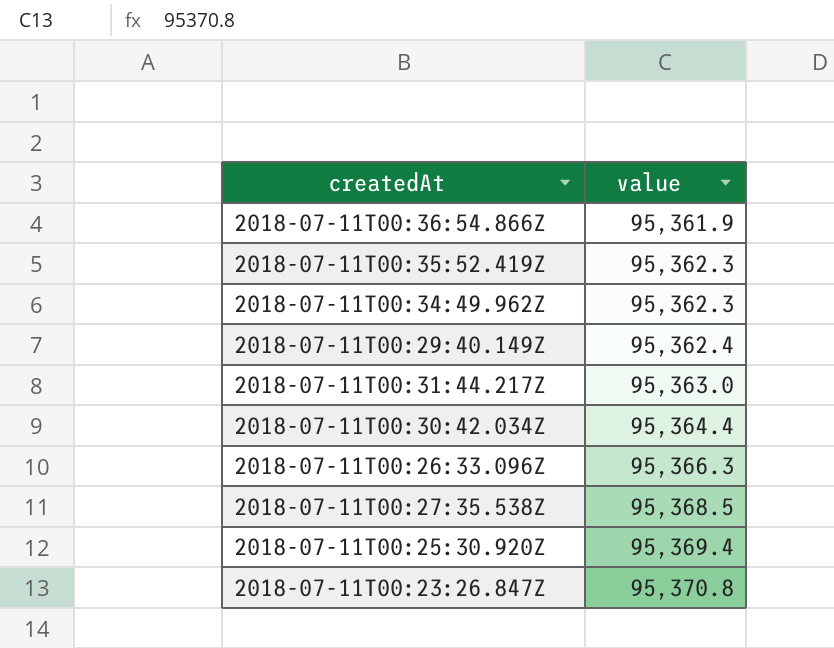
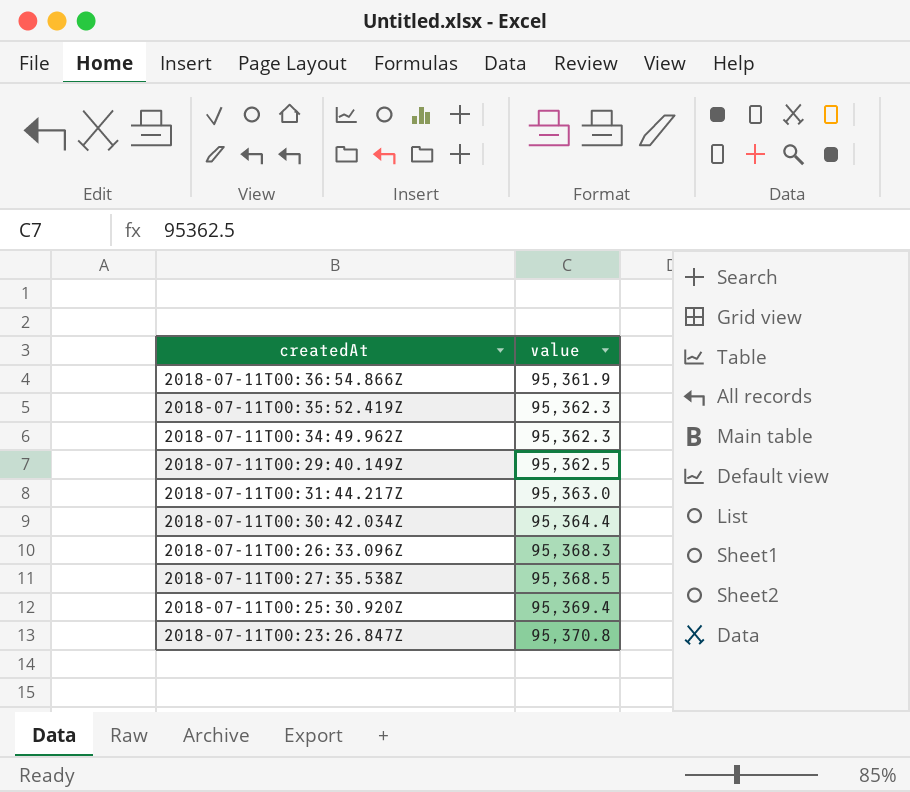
2018-07-11T00:29:40.149Z | value: 95,362.4 -> 95,362.5
2018-07-11T00:26:33.096Z | value: 95,366.3 -> 95,368.3

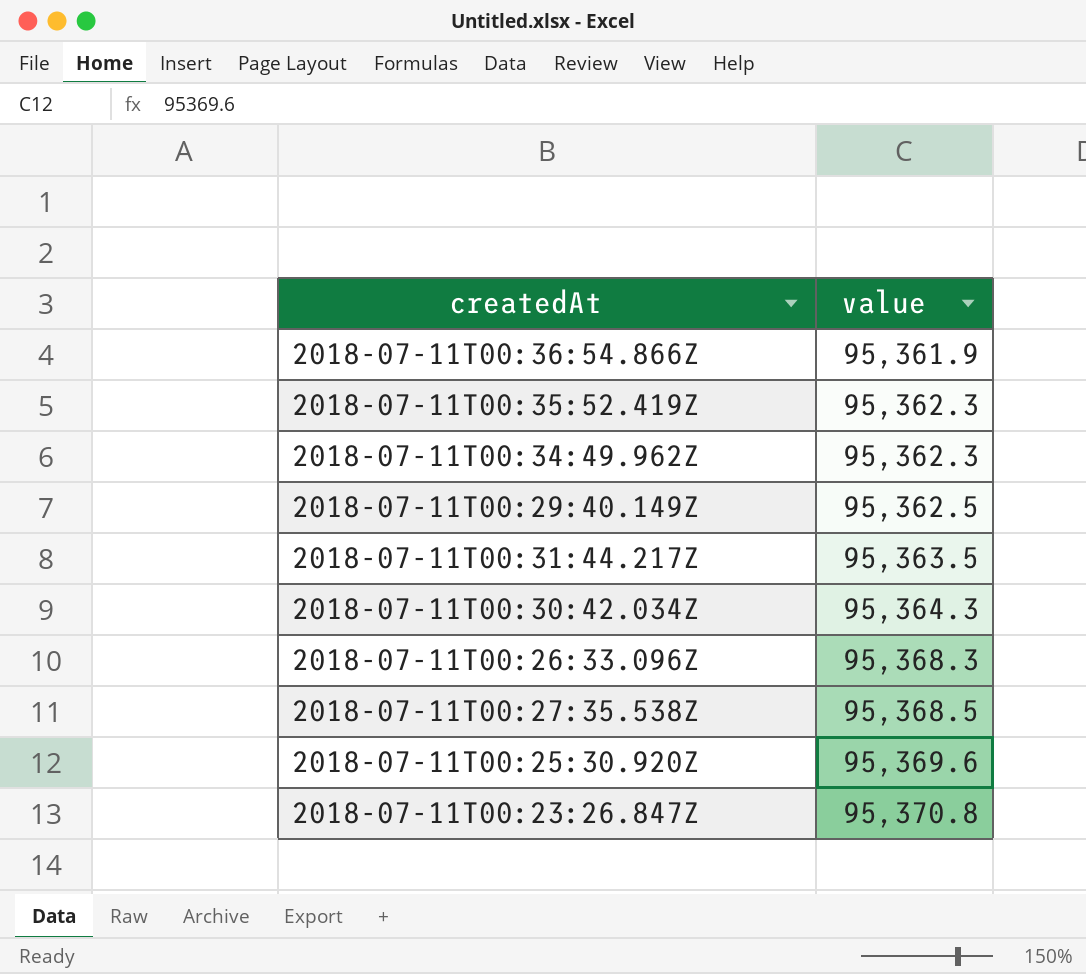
2018-07-11T00:31:44.217Z | value: 95,363.0 -> 95,363.5
2018-07-11T00:30:42.034Z | value: 95,364.4 -> 95,364.3
2018-07-11T00:25:30.920Z | value: 95,369.4 -> 95,369.6

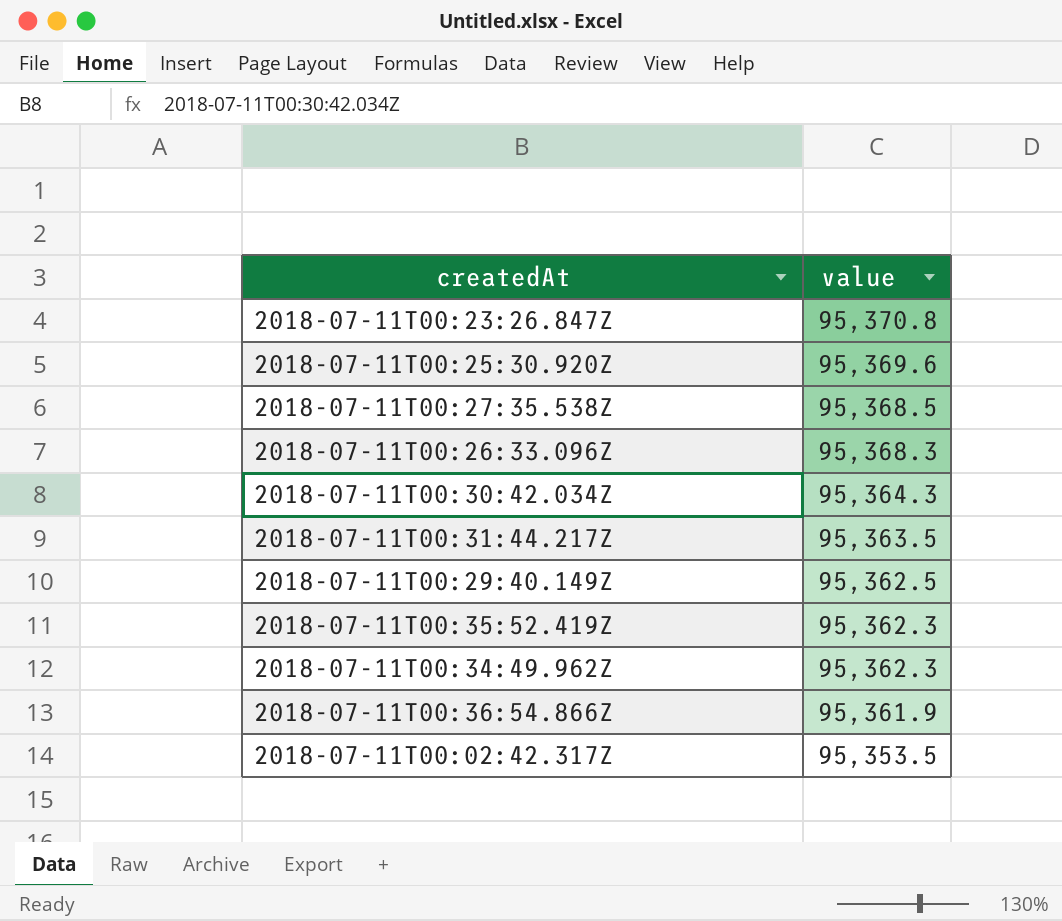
row order: value ascending -> value descending
row 2018-07-11T00:02:42.317Z: none -> 95,353.5

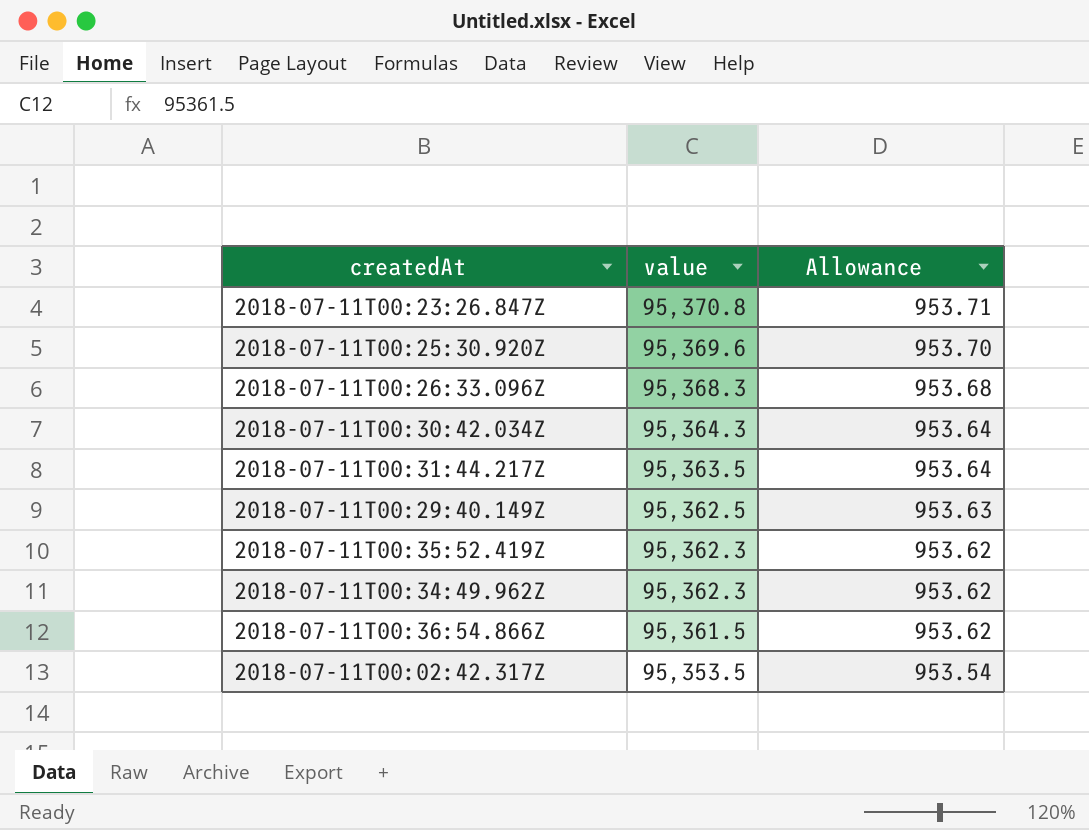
column Allowance | formula: none -> [value] * 0.01
row 2018-07-11T00:27:35.538Z: 95,368.5 -> none
2018-07-11T00:36:54.866Z | value: 95,361.9 -> 95,361.5

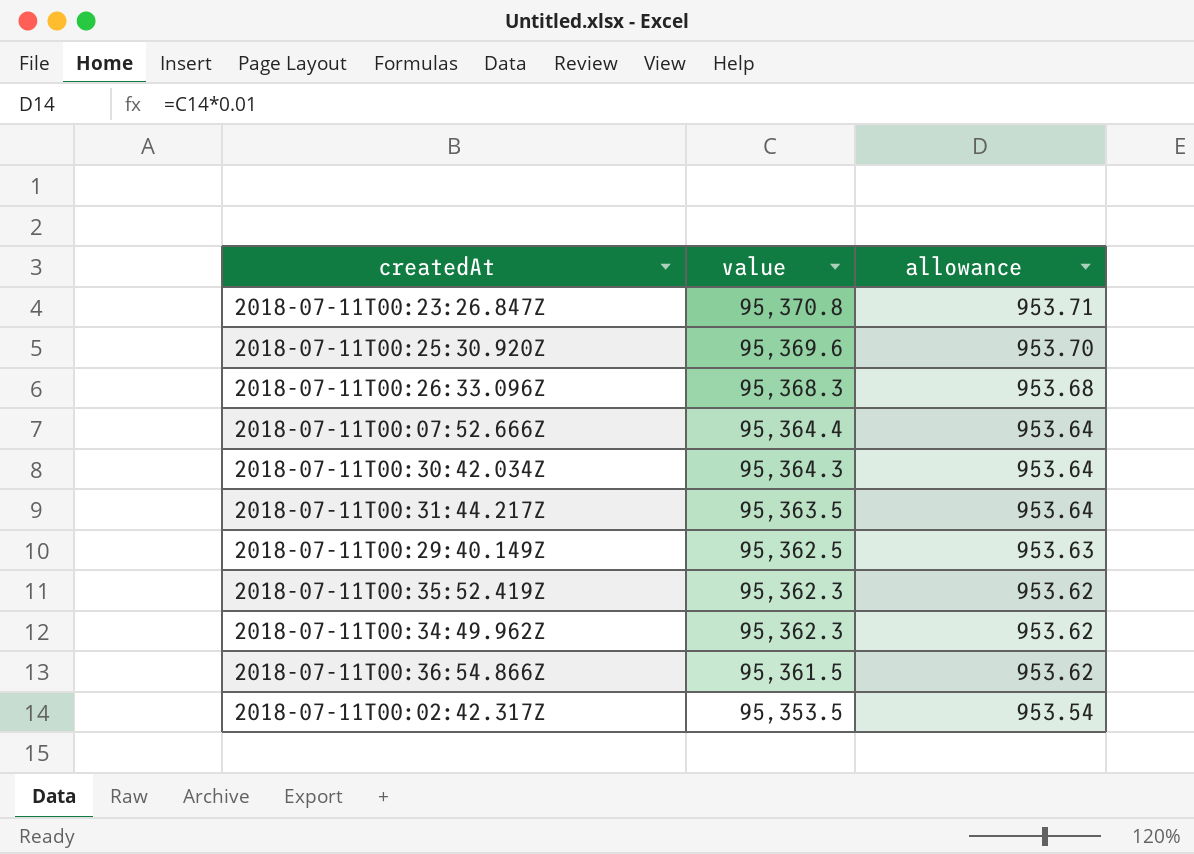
column name: Allowance -> allowance
row 2018-07-11T00:07:52.666Z: none -> 95,364.4 | 953.64

